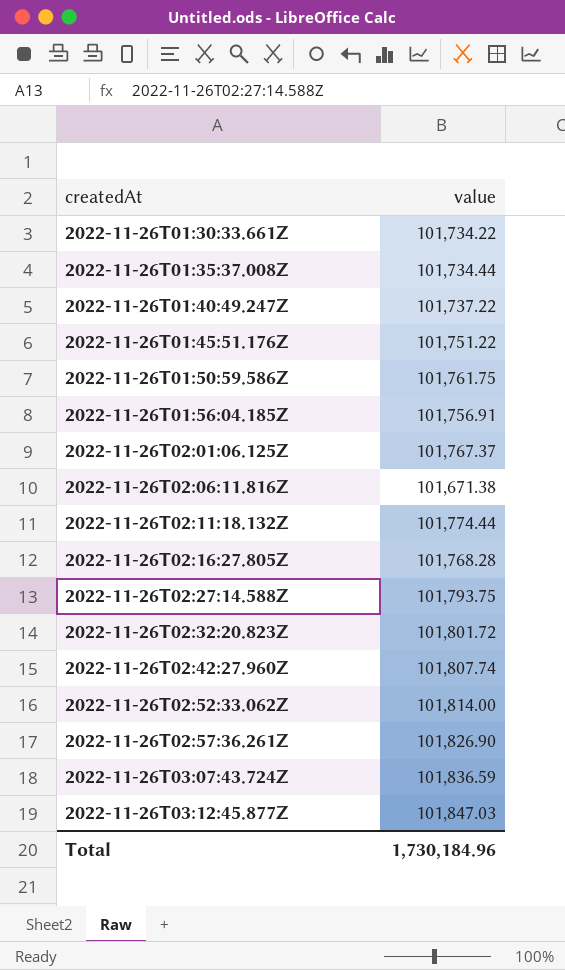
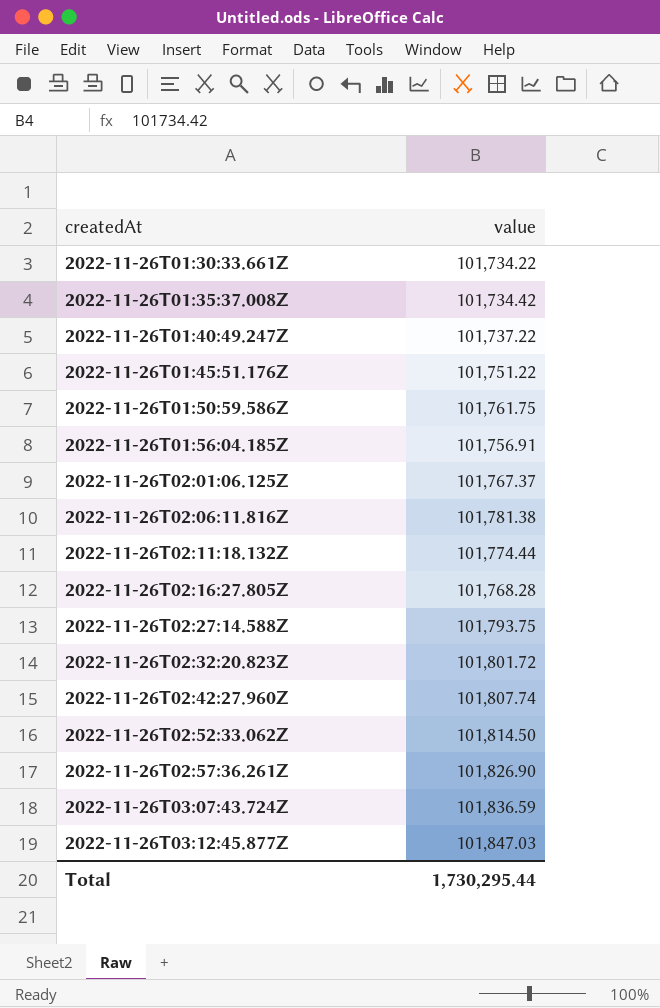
2022-11-26T01:35:37.008Z | value: 101,734.44 -> 101,734.42
2022-11-26T02:06:11.816Z | value: 101,671.38 -> 101,781.38
2022-11-26T02:52:33.062Z | value: 101,814.00 -> 101,814.50
Total | value: 1,730,184.96 -> 1,730,295.44

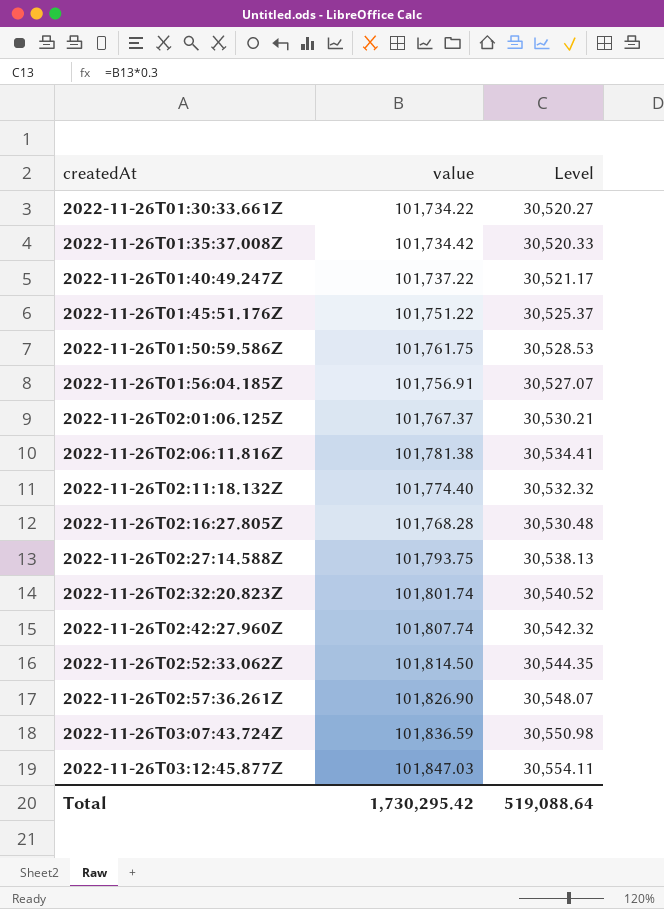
column Level | formula: none -> [value] * 0.3
2022-11-26T02:11:18.132Z | value: 101,774.44 -> 101,774.40
2022-11-26T02:32:20.823Z | value: 101,801.72 -> 101,801.74
Total | value: 1,730,295.44 -> 1,730,295.42

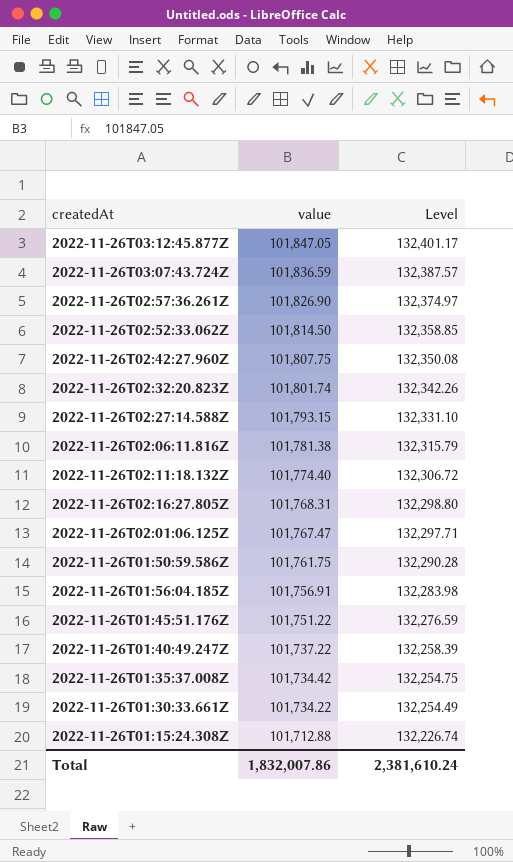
row order: createdAt ascending -> value descending
column Level | formula: [value] * 0.3 -> [value] * 1.3
2022-11-26T03:12:45.877Z | value: 101,847.03 -> 101,847.05
2022-11-26T02:42:27.960Z | value: 101,807.74 -> 101,807.75
2022-11-26T02:27:14.588Z | value: 101,793.75 -> 101,793.15
2022-11-26T02:16:27.805Z | value: 101,768.28 -> 101,768.31
2022-11-26T02:01:06.125Z | value: 101,767.37 -> 101,767.47
row 2022-11-26T01:15:24.308Z: none -> 101,712.88 | 132,226.74
Total | value: 1,730,295.42 -> 1,832,007.86
Total | Level: 519,088.64 -> 2,381,610.24

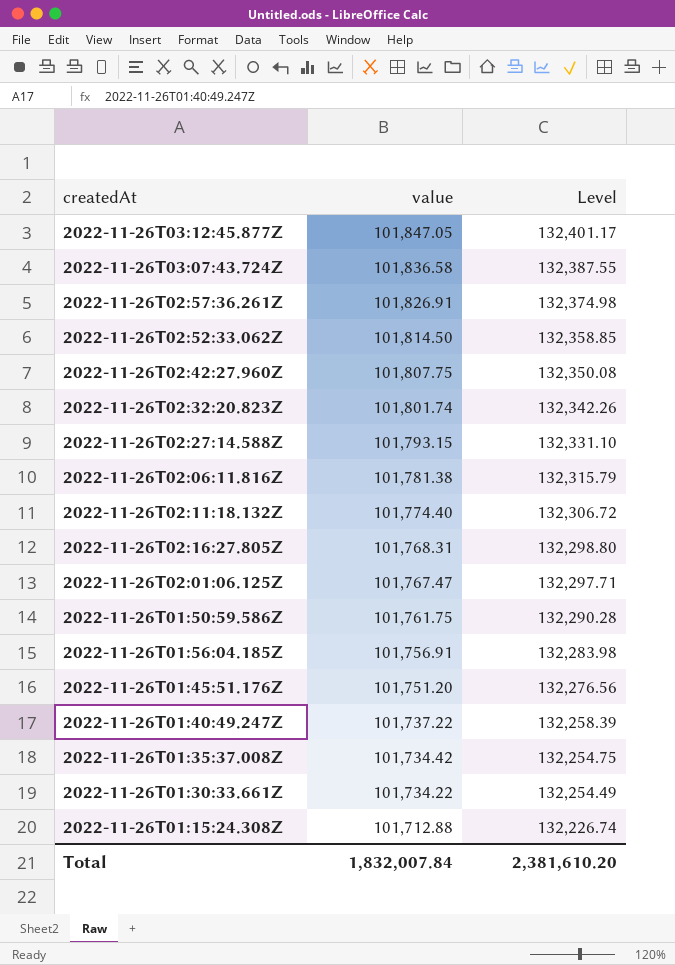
2022-11-26T03:07:43.724Z | value: 101,836.59 -> 101,836.58
2022-11-26T03:07:43.724Z | Level: 132,387.57 -> 132,387.55
2022-11-26T02:57:36.261Z | value: 101,826.90 -> 101,826.91
2022-11-26T02:57:36.261Z | Level: 132,374.97 -> 132,374.98
2022-11-26T01:45:51.176Z | value: 101,751.22 -> 101,751.20
2022-11-26T01:45:51.176Z | Level: 132,276.59 -> 132,276.56
Total | value: 1,832,007.86 -> 1,832,007.84
Total | Level: 2,381,610.24 -> 2,381,610.20

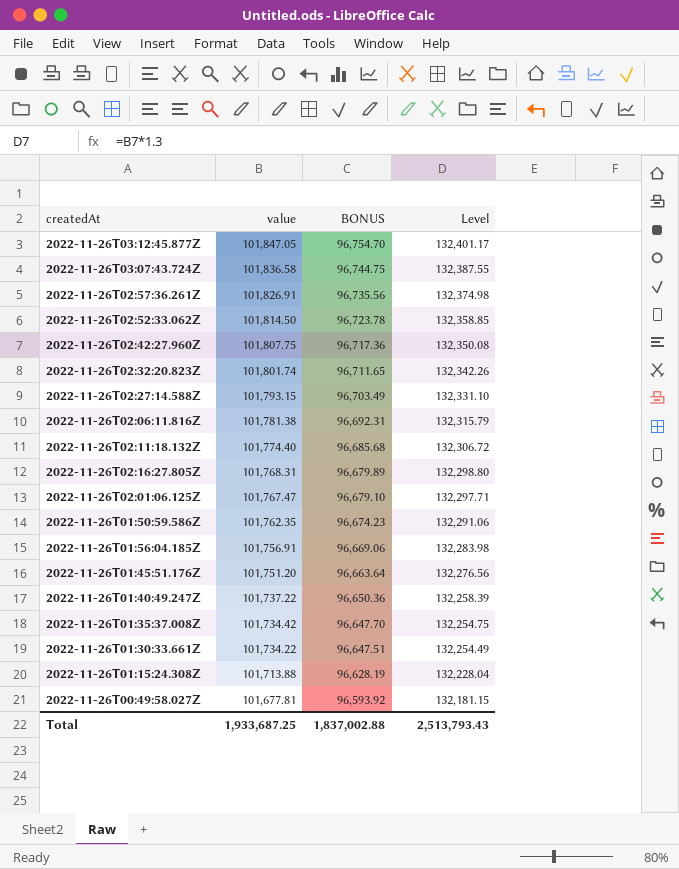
column BONUS | formula: none -> [value] * 0.95
2022-11-26T01:50:59.586Z | value: 101,761.75 -> 101,762.35
2022-11-26T01:50:59.586Z | Level: 132,290.28 -> 132,291.06
2022-11-26T01:15:24.308Z | value: 101,712.88 -> 101,713.88
2022-11-26T01:15:24.308Z | Level: 132,226.74 -> 132,228.04
row 2022-11-26T00:49:58.027Z: none -> 101,677.81 | 96,593.92 | 132,181.15
Total | value: 1,832,007.84 -> 1,933,687.25
Total | Level: 2,381,610.20 -> 2,513,793.43

